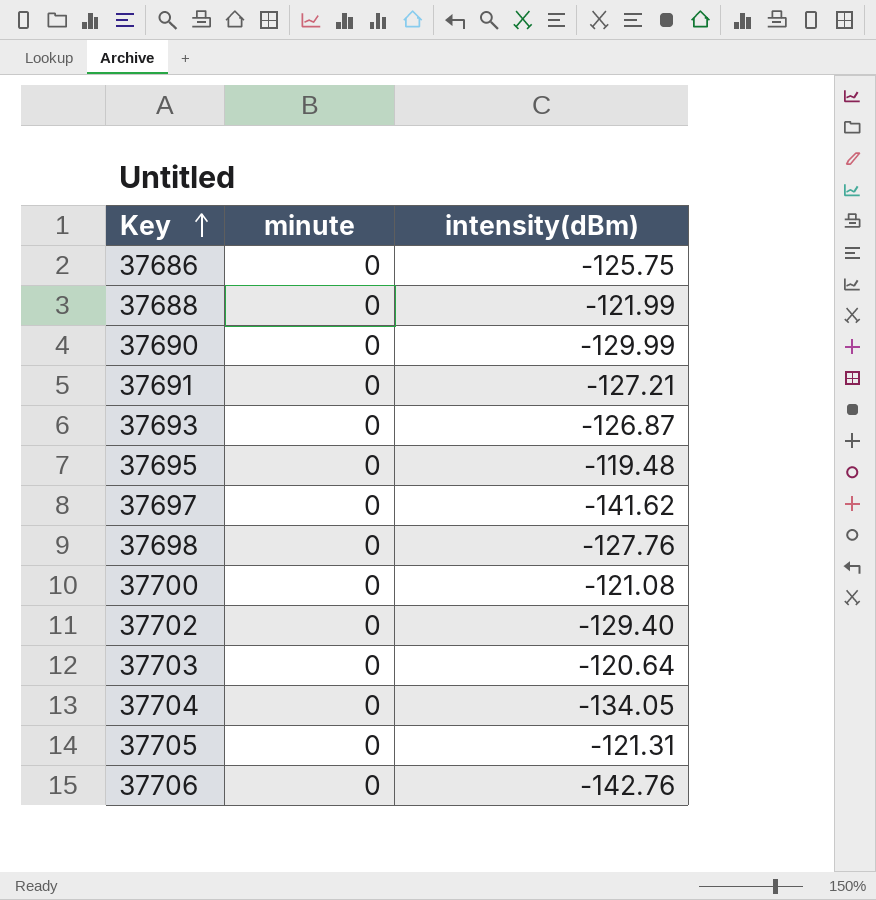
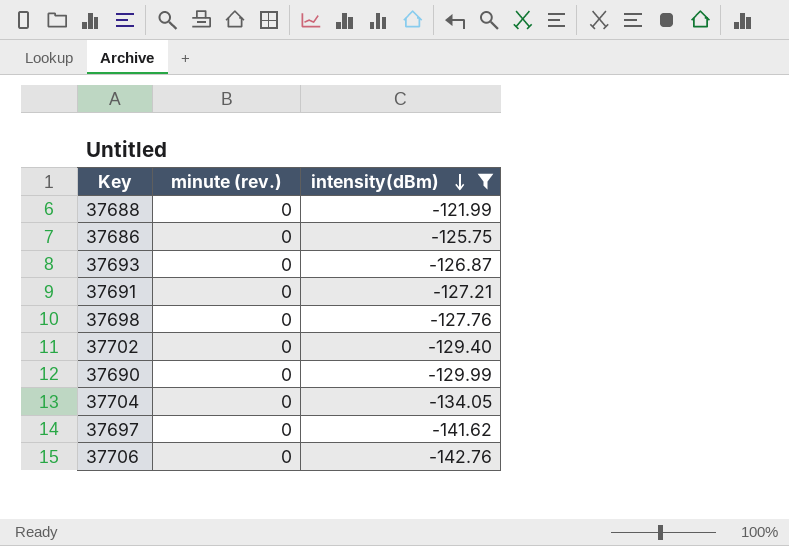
filter: none -> intensity(dBm) <= -121.99
row order: Key ascending -> intensity(dBm) descending
column name: minute -> minute (rev.)

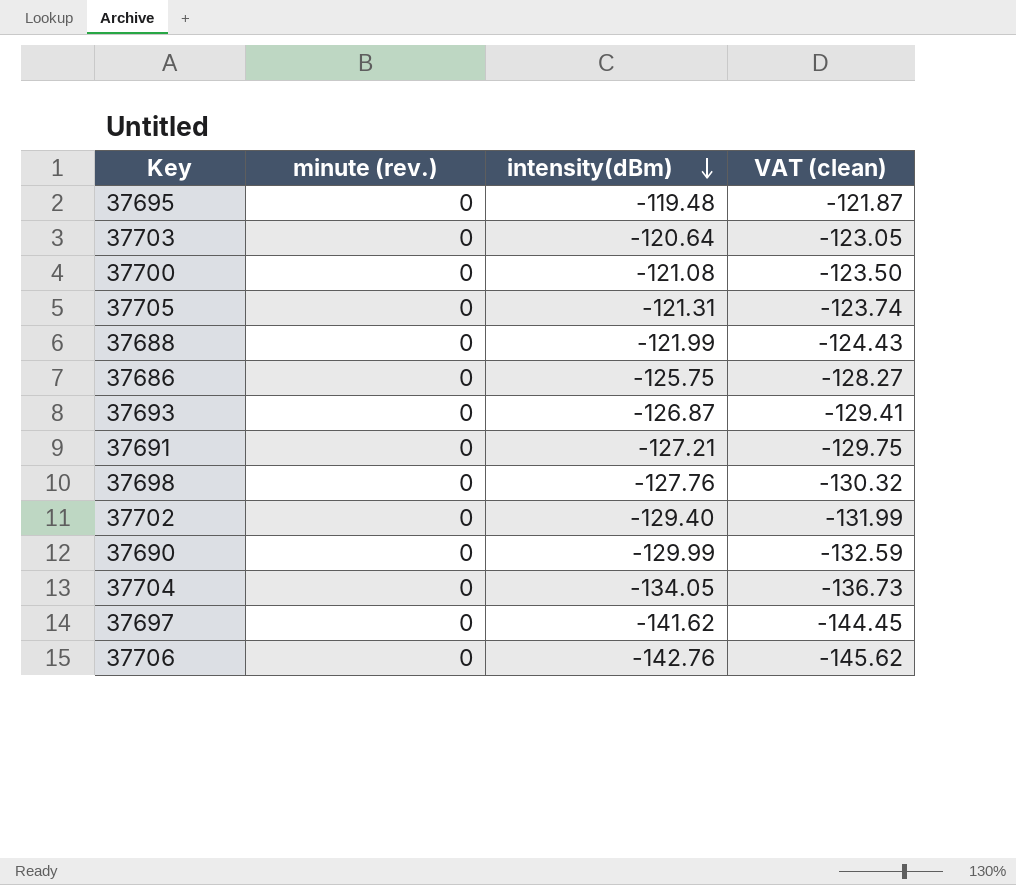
filter: intensity(dBm) <= -121.99 -> none
column VAT (clean) | formula: none -> [intensity(dBm)] * 1.02

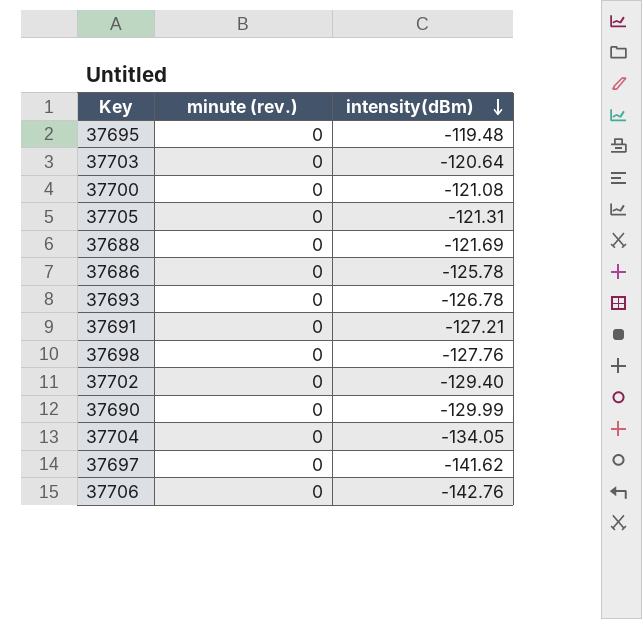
column VAT (clean) | formula: [intensity(dBm)] * 1.02 -> none
37688 | intensity(dBm): -121.99 -> -121.69
37686 | intensity(dBm): -125.75 -> -125.78
37693 | intensity(dBm): -126.87 -> -126.78

